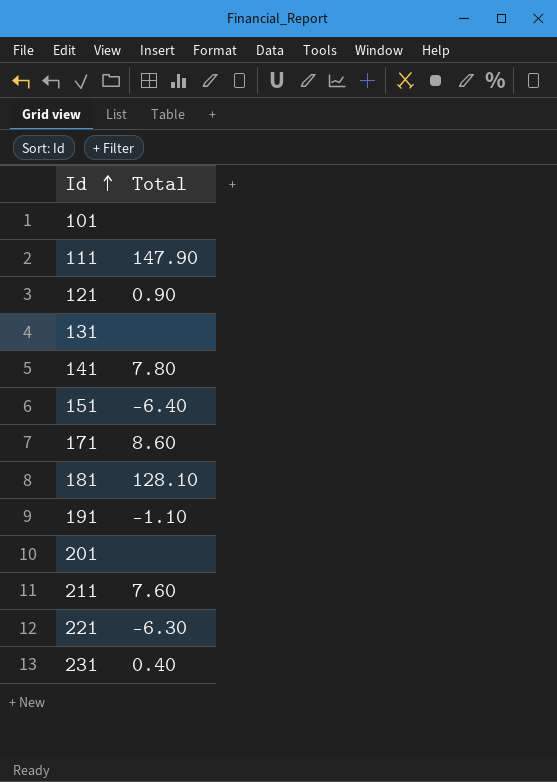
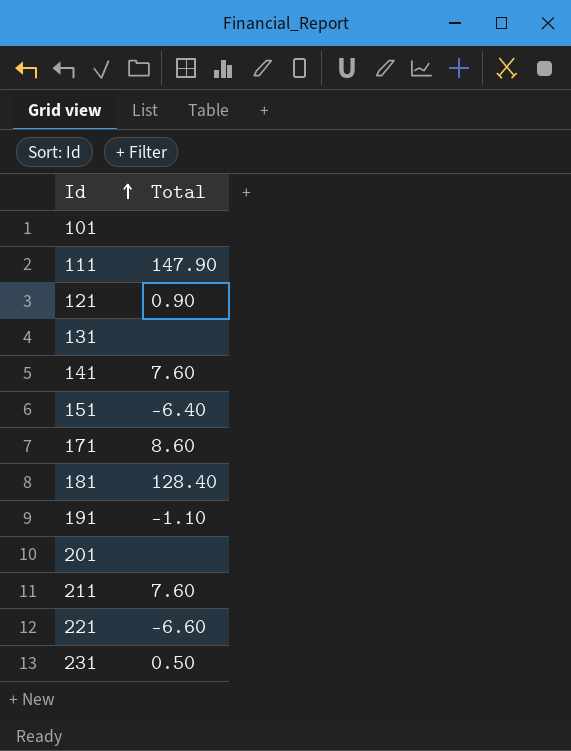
141 | Total: 7.80 -> 7.60
181 | Total: 128.10 -> 128.40
221 | Total: -6.30 -> -6.60
231 | Total: 0.40 -> 0.50

